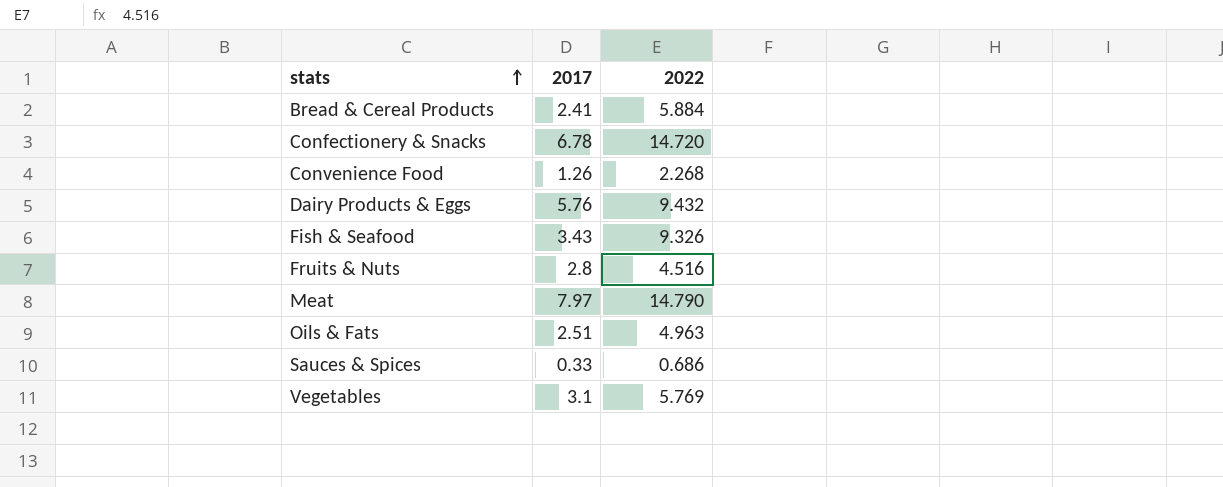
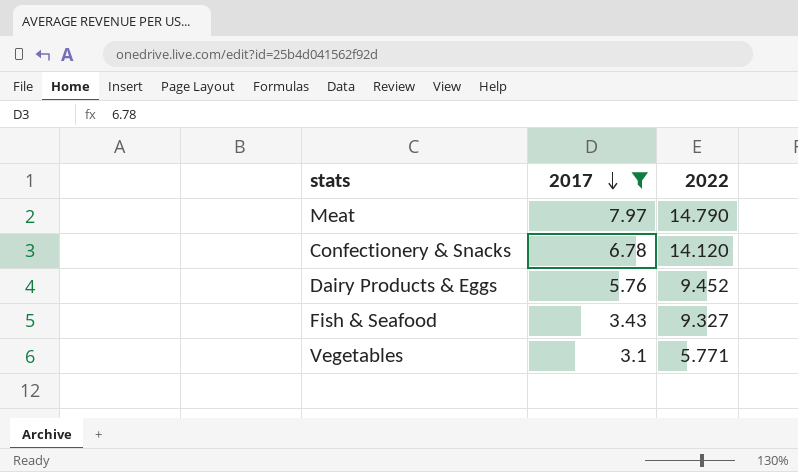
filter: none -> 2017 >= 3.1
row order: stats ascending -> 2017 descending
Confectionery & Snacks | 2022: 14.720 -> 14.120
Dairy Products & Eggs | 2022: 9.432 -> 9.452
Fish & Seafood | 2022: 9.326 -> 9.327
Vegetables | 2022: 5.769 -> 5.771

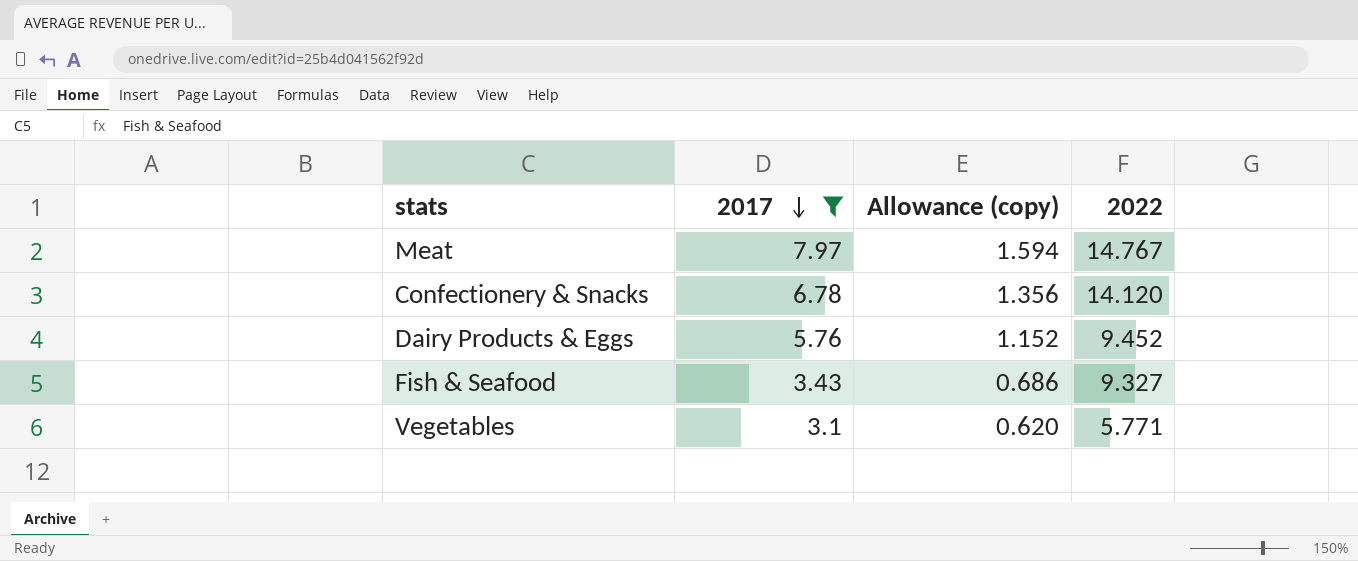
column Allowance (copy) | formula: none -> [2017] * 0.2
Meat | 2022: 14.790 -> 14.767

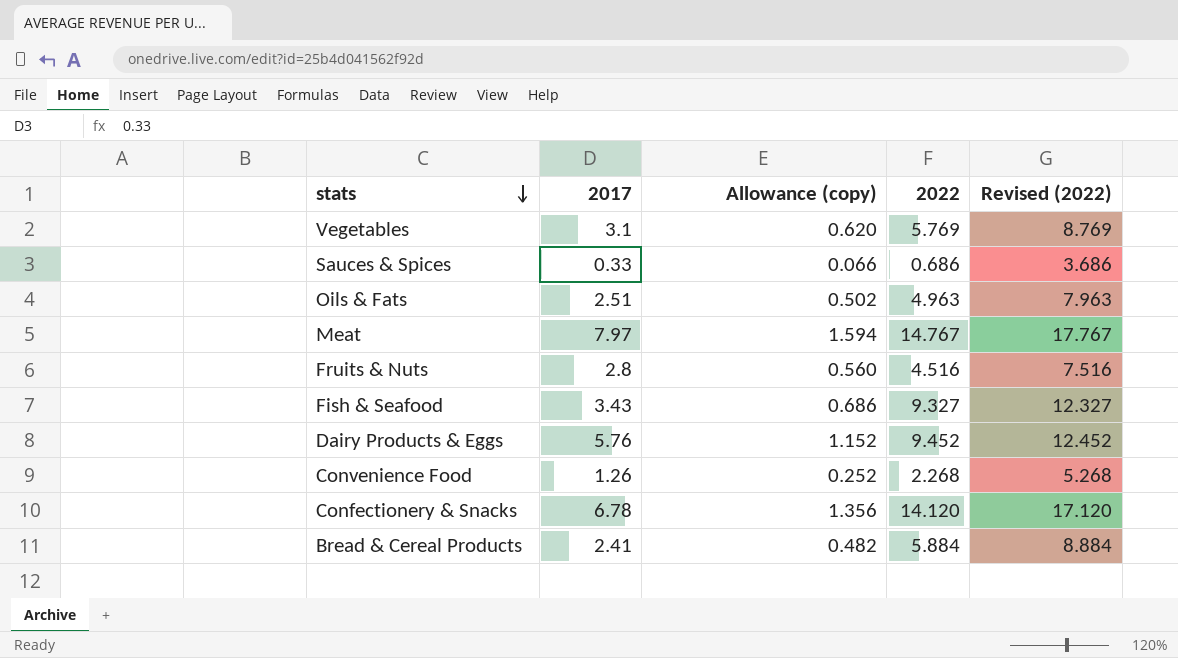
filter: 2017 >= 3.1 -> none
row order: 2017 descending -> stats descending
column Revised (2022) | formula: none -> [2022] + 3
Vegetables | 2022: 5.771 -> 5.769

